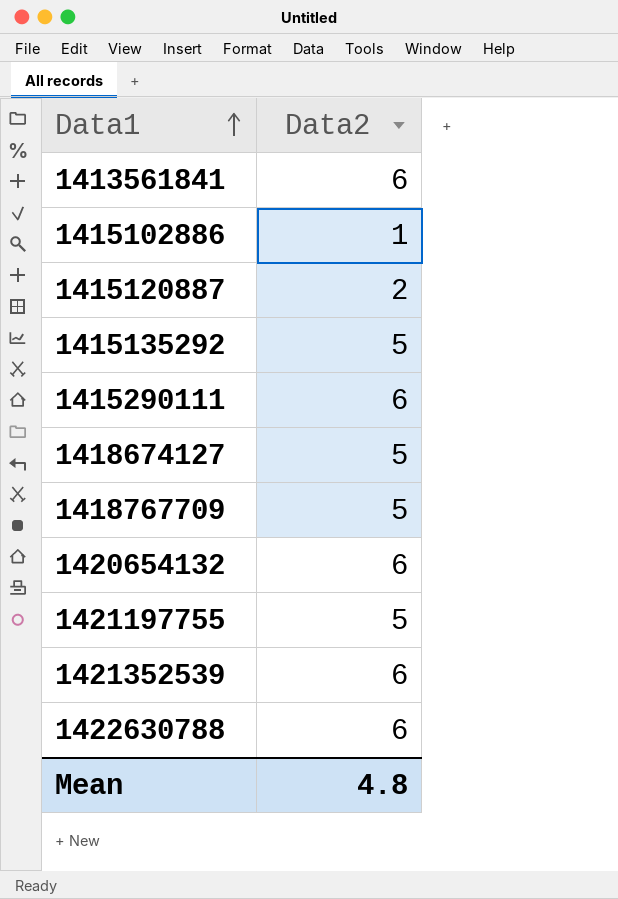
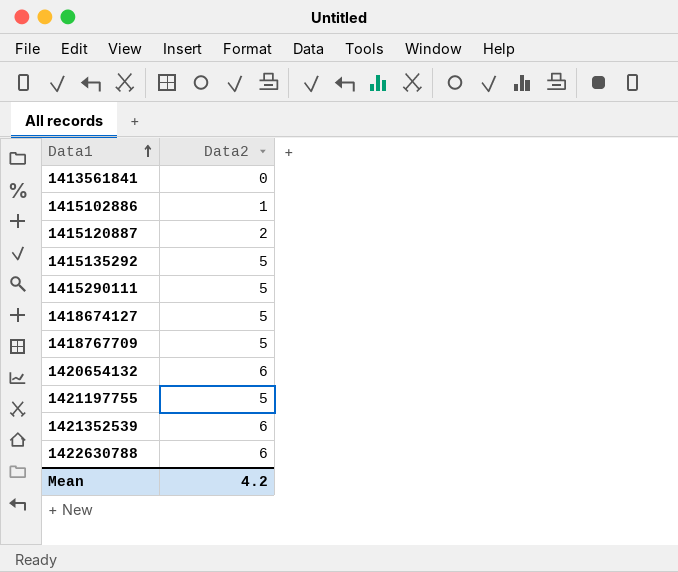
1413561841 | Data2: 6 -> 0
1415290111 | Data2: 6 -> 5
Mean | Data2: 4.8 -> 4.2

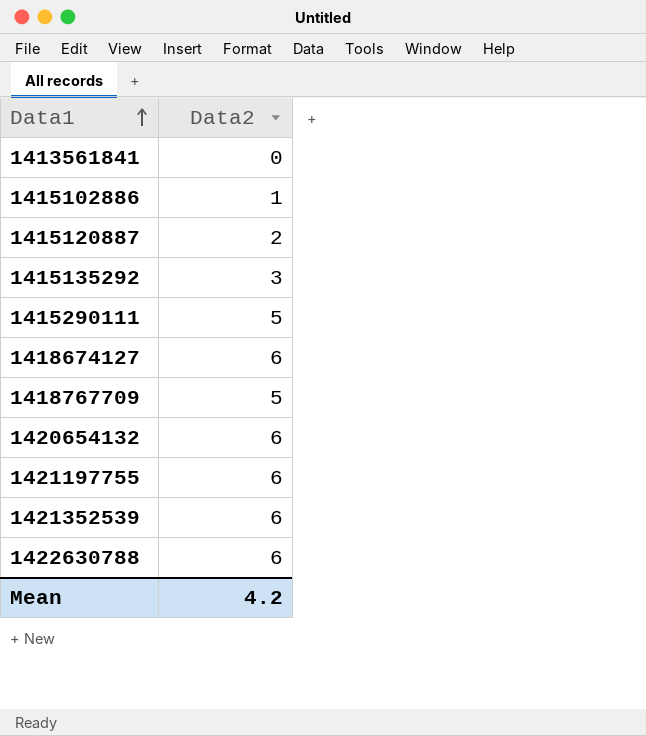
1415135292 | Data2: 5 -> 3
1418674127 | Data2: 5 -> 6
1421197755 | Data2: 5 -> 6

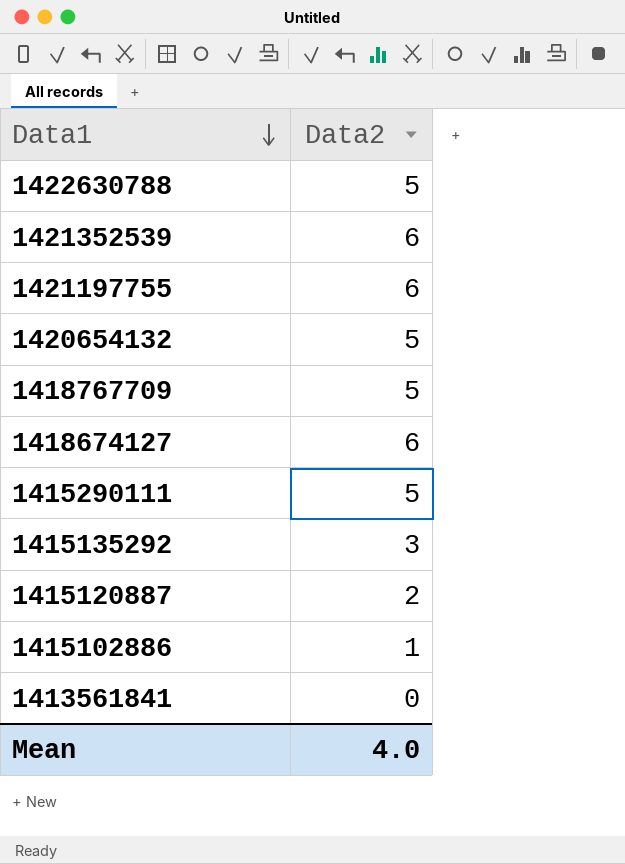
row order: Data1 ascending -> Data1 descending
1422630788 | Data2: 6 -> 5
1420654132 | Data2: 6 -> 5
Mean | Data2: 4.2 -> 4.0

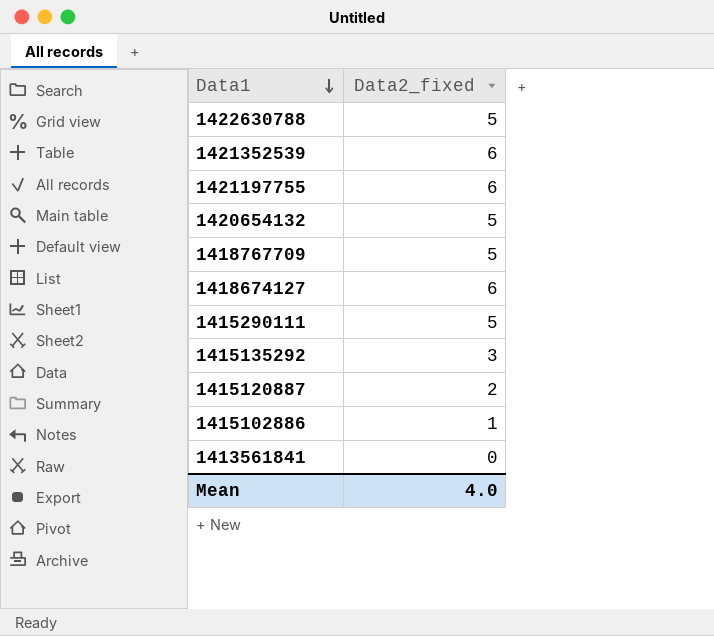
column name: Data2 -> Data2_fixed

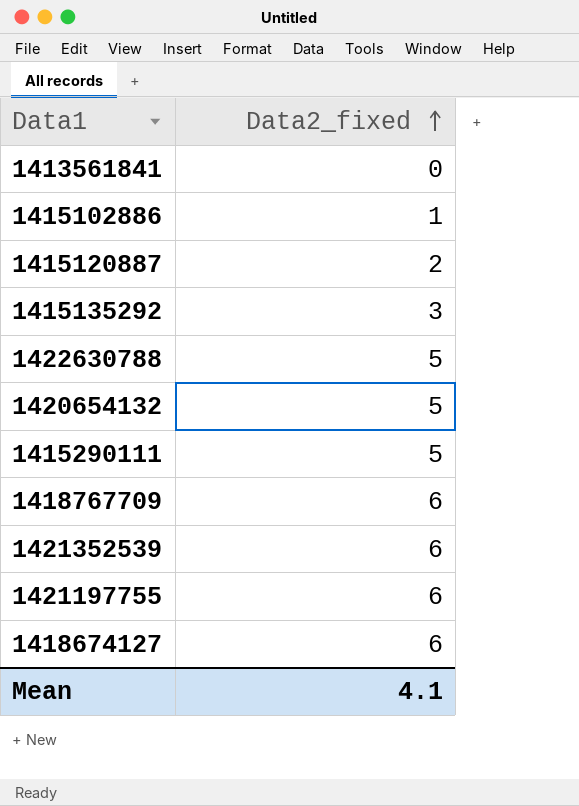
row order: Data1 descending -> Data2_fixed ascending
1418767709 | Data2_fixed: 5 -> 6
Mean | Data2_fixed: 4.0 -> 4.1

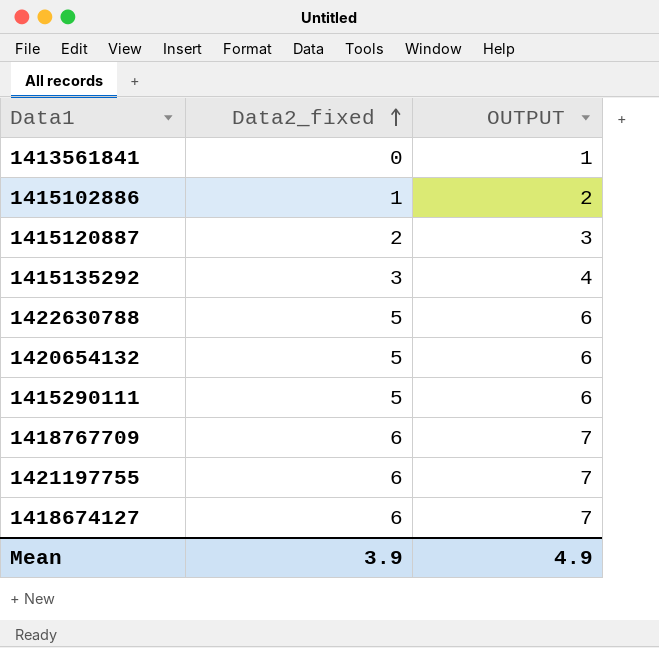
column OUTPUT | formula: none -> [Data2_fixed] + 1
row 1421352539: 6 -> none
Mean | Data2_fixed: 4.1 -> 3.9

